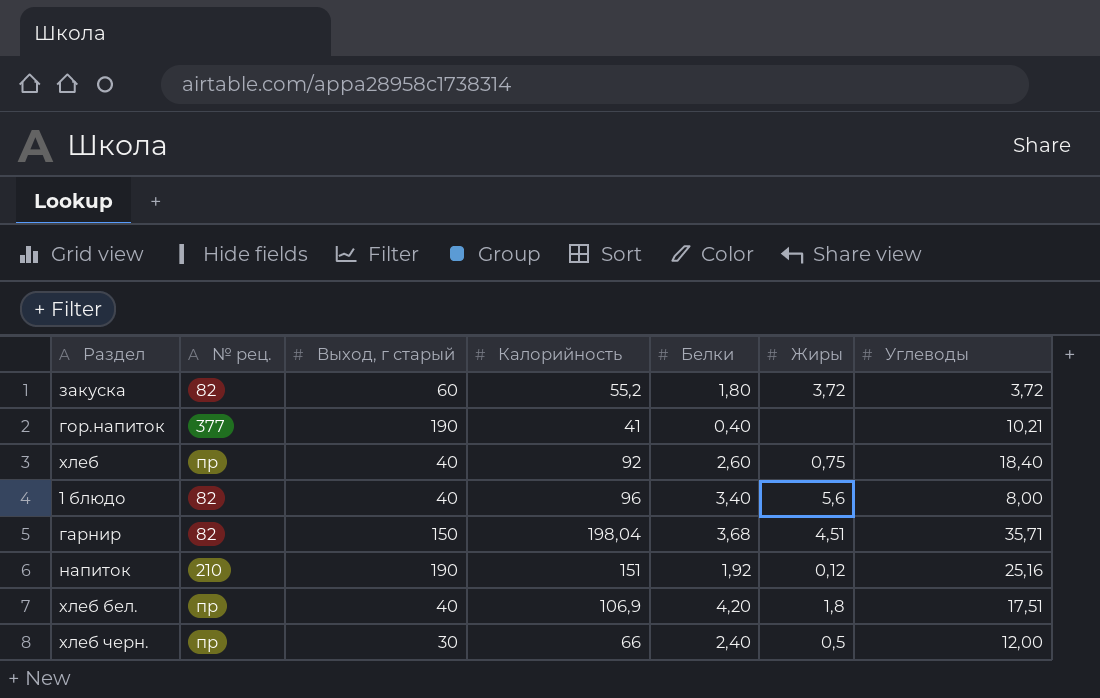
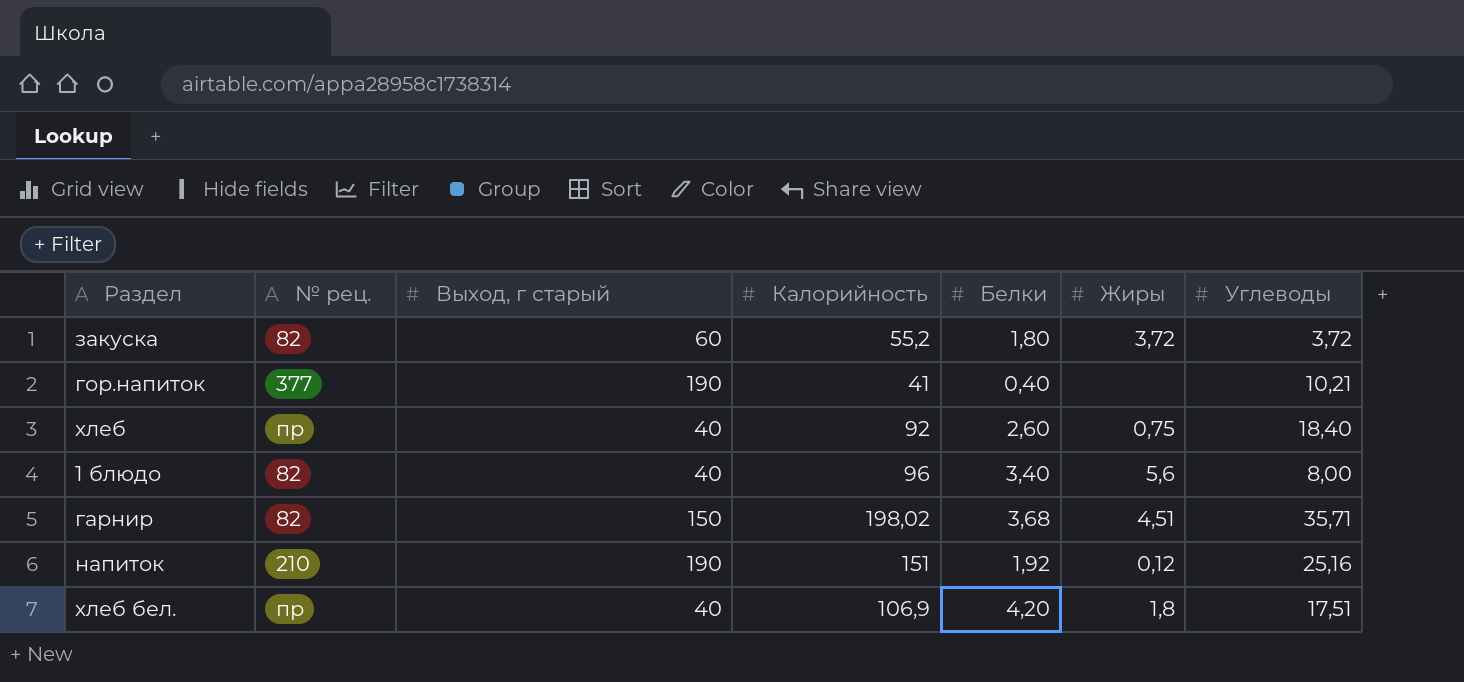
row хлеб черн.: пр | 30 | 66 | 2,40 | 0,5 | 12,00 -> none
гарнир | Калорийность: 198,04 -> 198,02

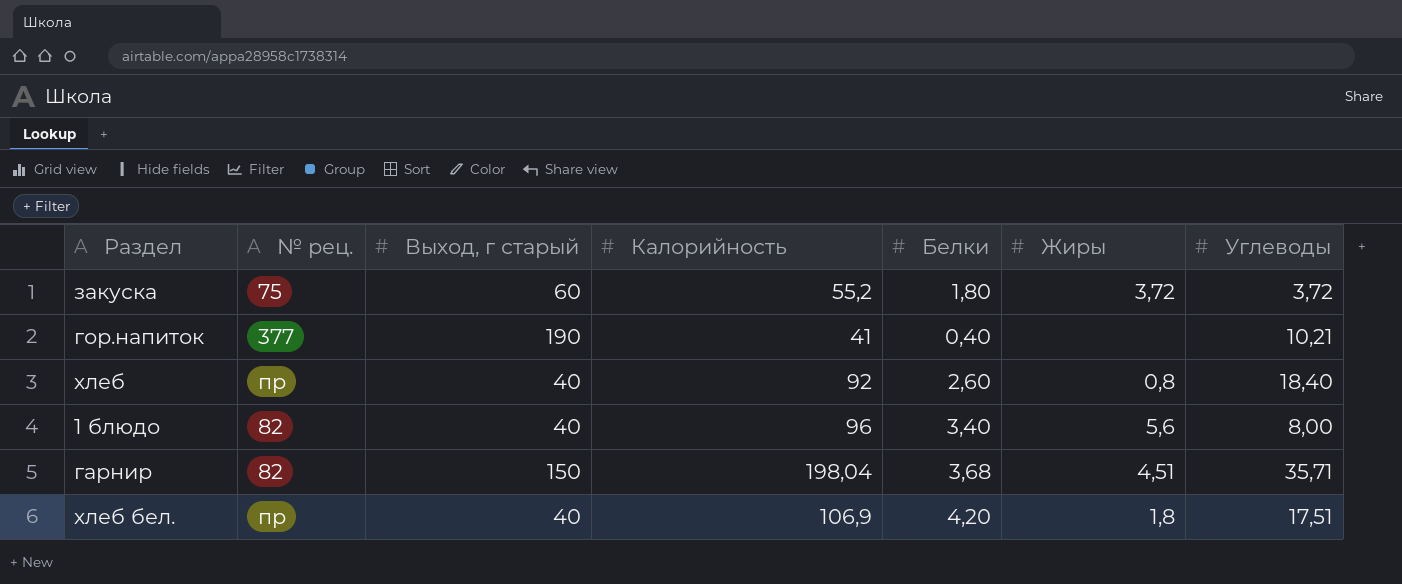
row напиток: 210 | 190 | 151 | 1,92 | 0,12 | 25,16 -> none
закуска | № рец.: 82 -> 75
хлеб | Жиры: 0,75 -> 0,8
гарнир | Калорийность: 198,02 -> 198,04

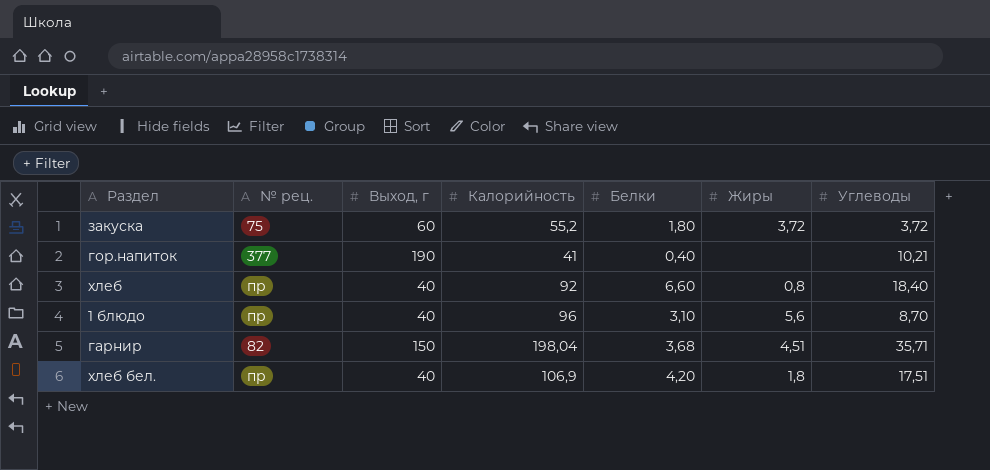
column name: Выход, г старый -> Выход, г
хлеб | Белки: 2,60 -> 6,60
1 блюдо | № рец.: 82 -> пр
1 блюдо | Белки: 3,40 -> 3,10
1 блюдо | Углеводы: 8,00 -> 8,70

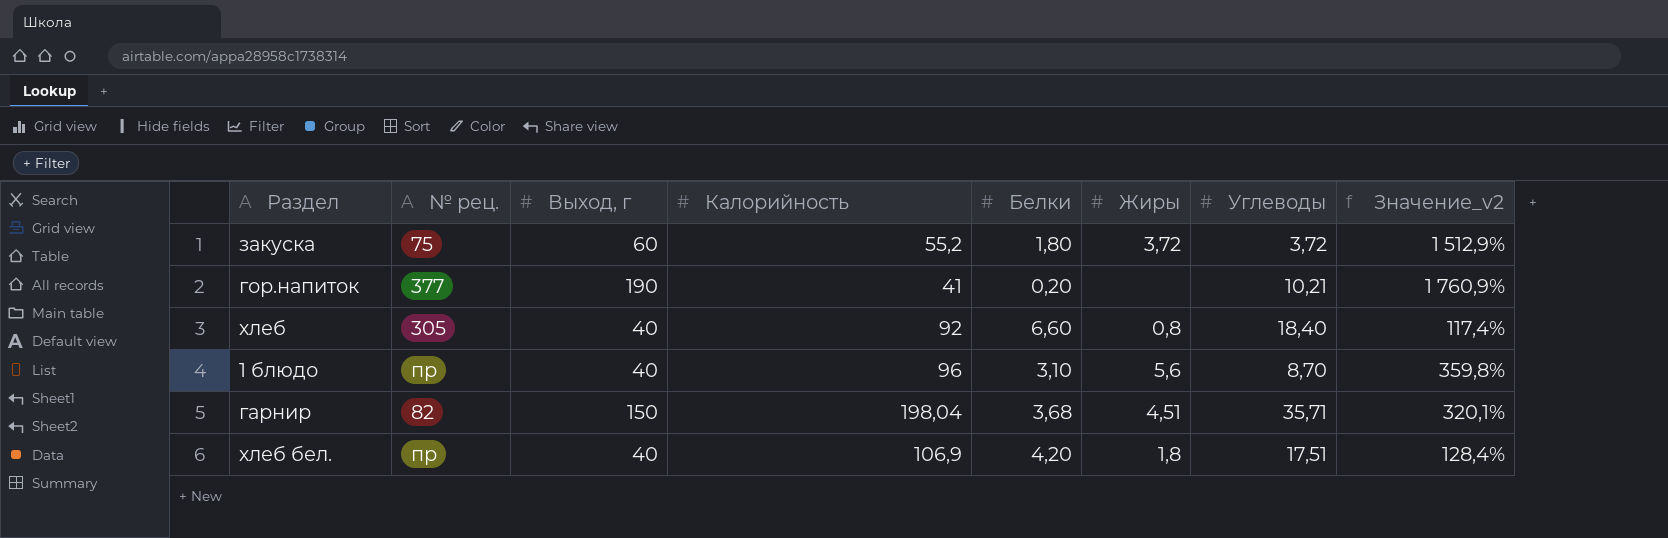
column Значение_v2 | formula: none -> ([Выход, г] - [Углеводы]) / [Углеводы]
гор.напиток | Белки: 0,40 -> 0,20
хлеб | № рец.: пр -> 305

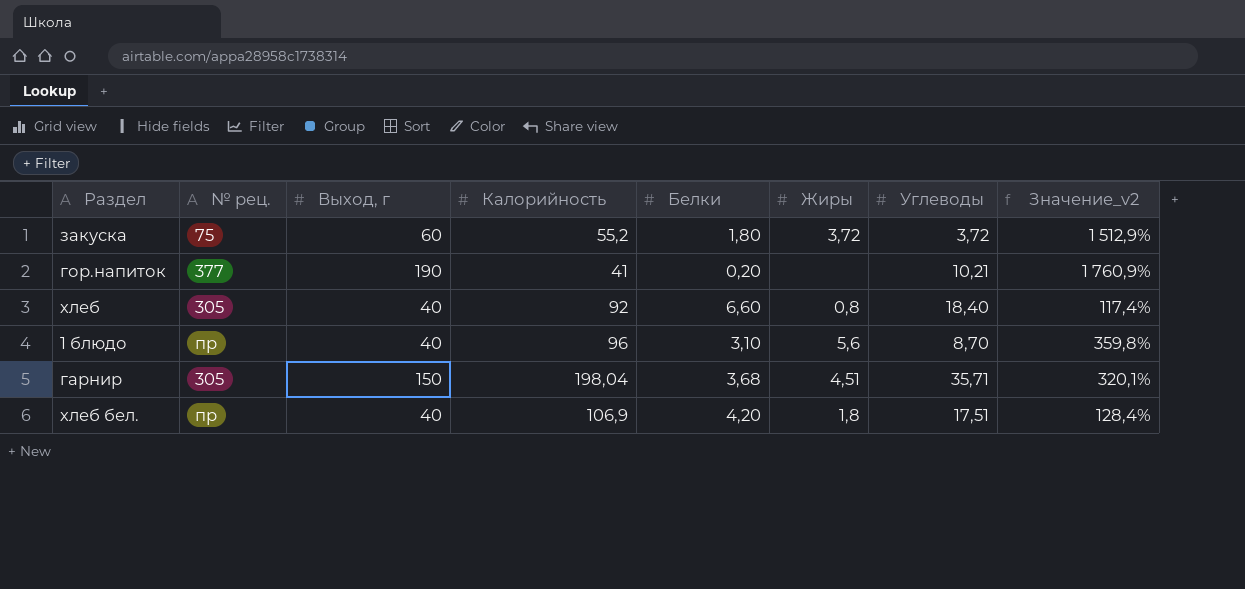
гарнир | № рец.: 82 -> 305

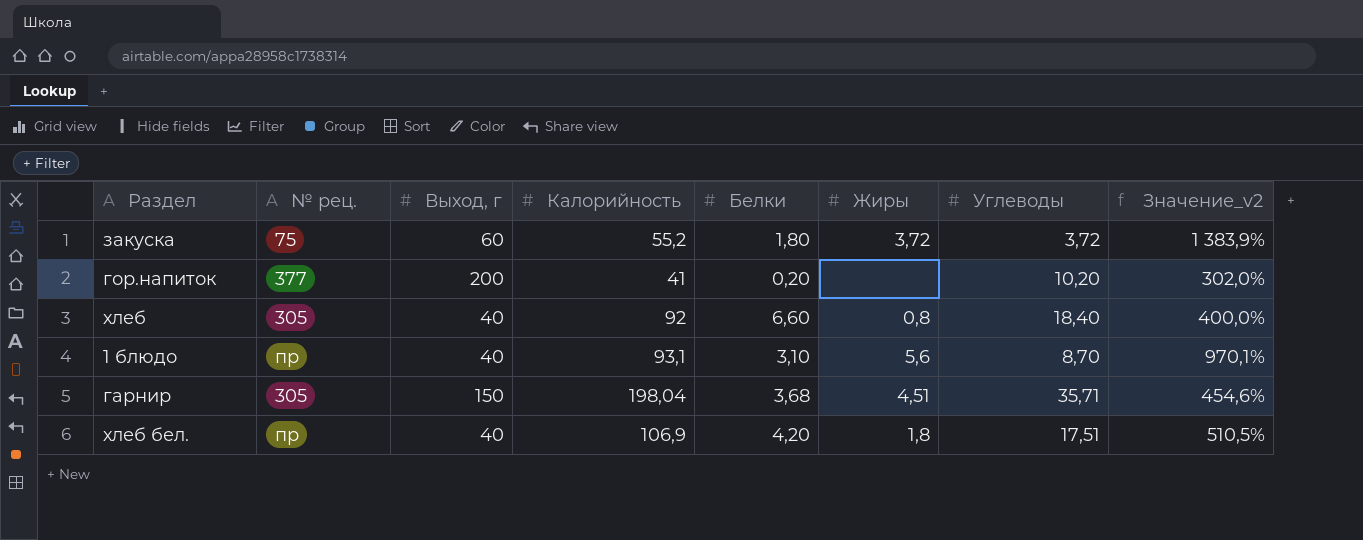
column Значение_v2 | formula: ([Выход, г] - [Углеводы]) / [Углеводы] -> ([Калорийность] - [Углеводы]) / [Углеводы]
гор.напиток | Выход, г: 190 -> 200
гор.напиток | Углеводы: 10,21 -> 10,20
1 блюдо | Калорийность: 96 -> 93,1

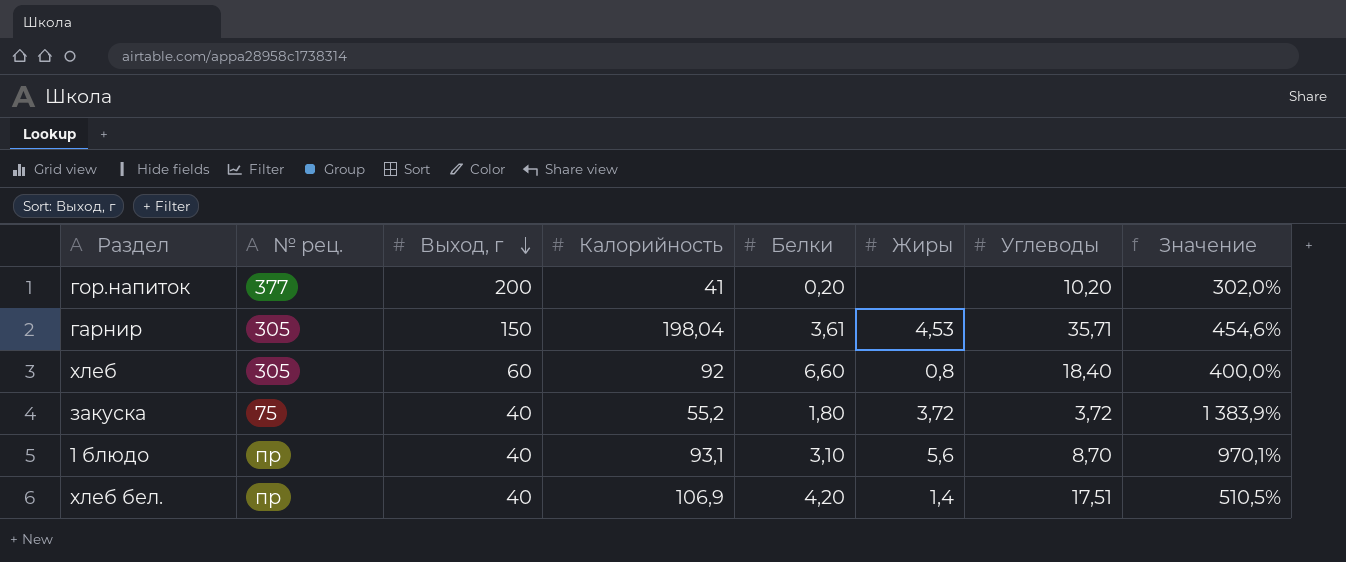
row order: none -> Выход, г descending
column name: Значение_v2 -> Значение
гарнир | Белки: 3,68 -> 3,61
гарнир | Жиры: 4,51 -> 4,53
хлеб | Выход, г: 40 -> 60
закуска | Выход, г: 60 -> 40
хлеб бел. | Жиры: 1,8 -> 1,4

